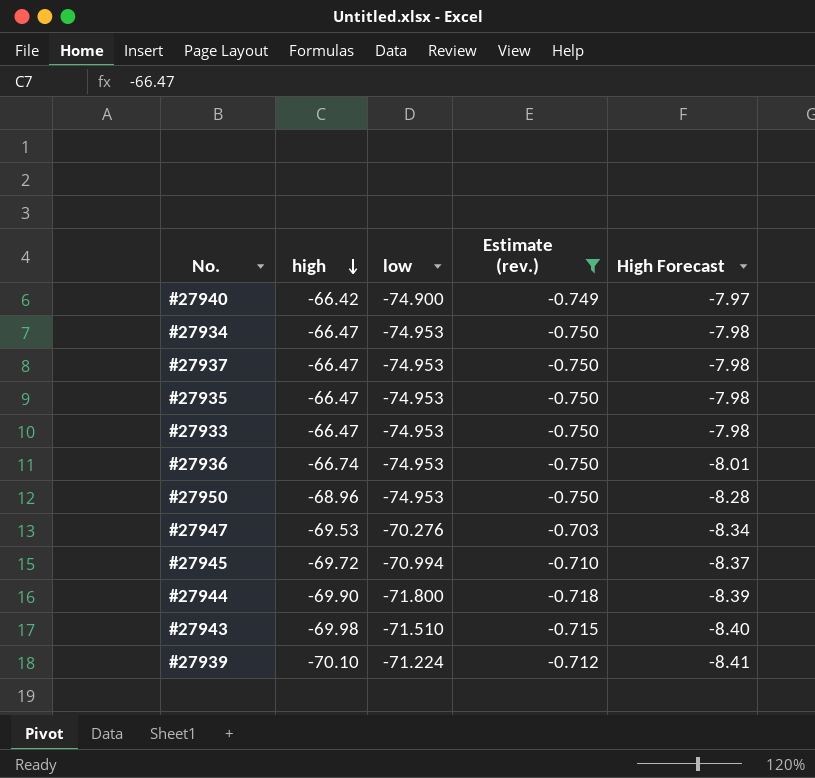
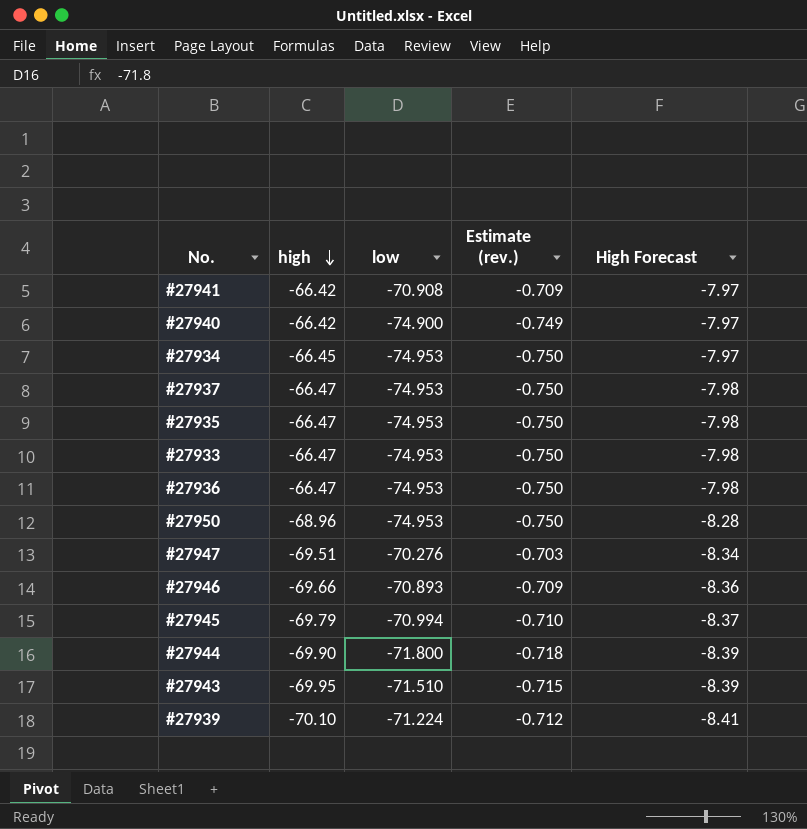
filter: Estimate (rev.) != -0.709 -> none
#27934 | high: -66.47 -> -66.45
#27934 | High Forecast: -7.98 -> -7.97
#27936 | high: -66.74 -> -66.47
#27936 | High Forecast: -8.01 -> -7.98
#27947 | high: -69.53 -> -69.51
#27945 | high: -69.72 -> -69.79
#27943 | high: -69.98 -> -69.95
#27943 | High Forecast: -8.40 -> -8.39

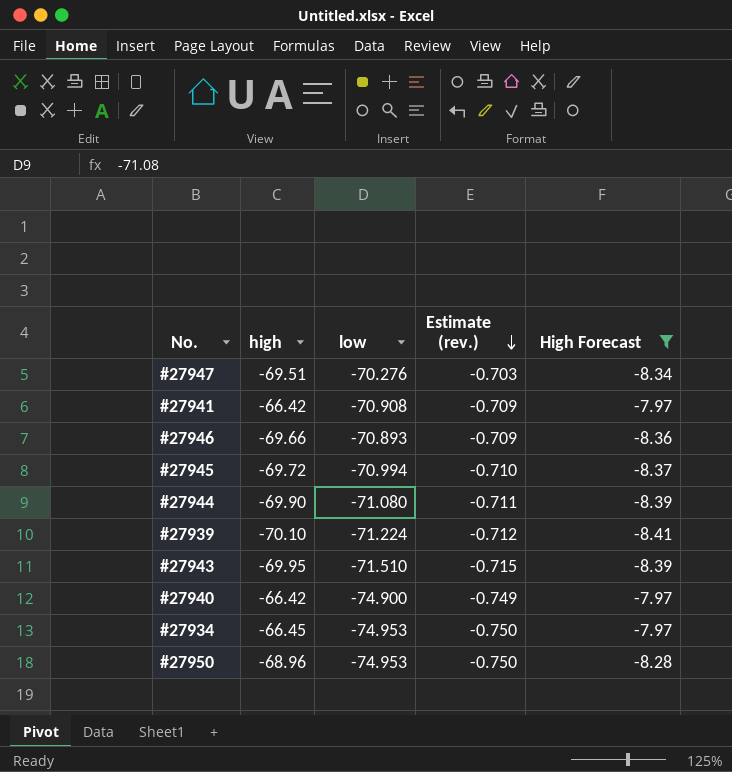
filter: none -> High Forecast != -7.98
row order: high descending -> Estimate (rev.) descending
#27945 | high: -69.79 -> -69.72
#27944 | low: -71.800 -> -71.080
#27944 | Estimate (rev.): -0.718 -> -0.711

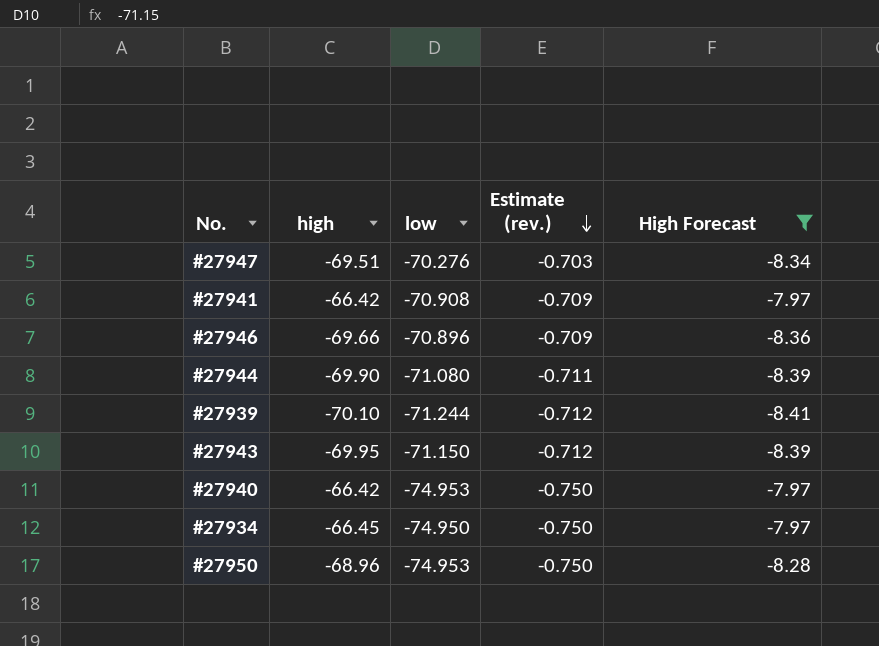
row #27945: -69.72 | -70.994 | -0.710 | -8.37 -> none
#27946 | low: -70.893 -> -70.896
#27939 | low: -71.224 -> -71.244
#27943 | low: -71.510 -> -71.150
#27943 | Estimate (rev.): -0.715 -> -0.712
#27940 | low: -74.900 -> -74.953
#27940 | Estimate (rev.): -0.749 -> -0.750
#27934 | low: -74.953 -> -74.950

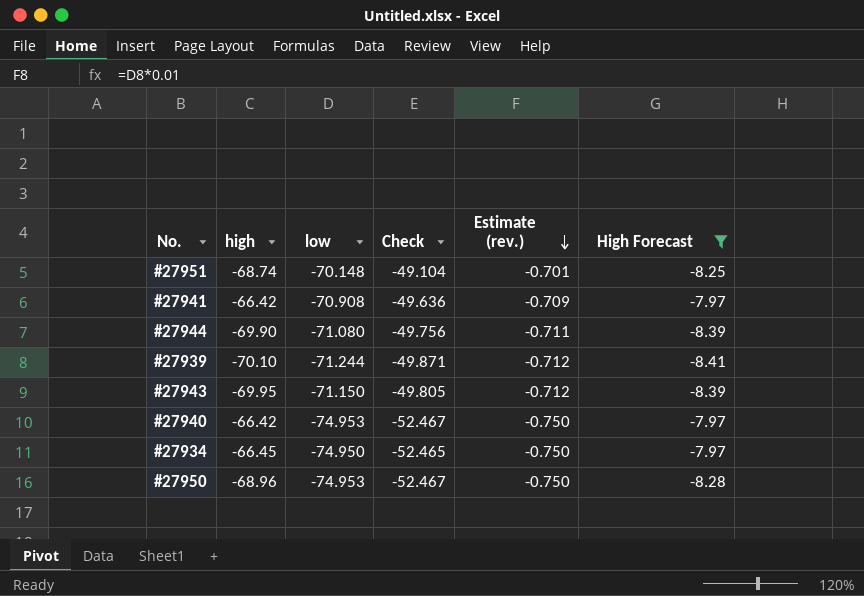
column Check | formula: none -> [low] * 0.7
row #27947: -69.51 | -70.276 | -0.703 | -8.34 -> none
row #27946: -69.66 | -70.896 | -0.709 | -8.36 -> none
row #27951: none -> -68.74 | -70.148 | -49.104 | -0.701 | -8.25

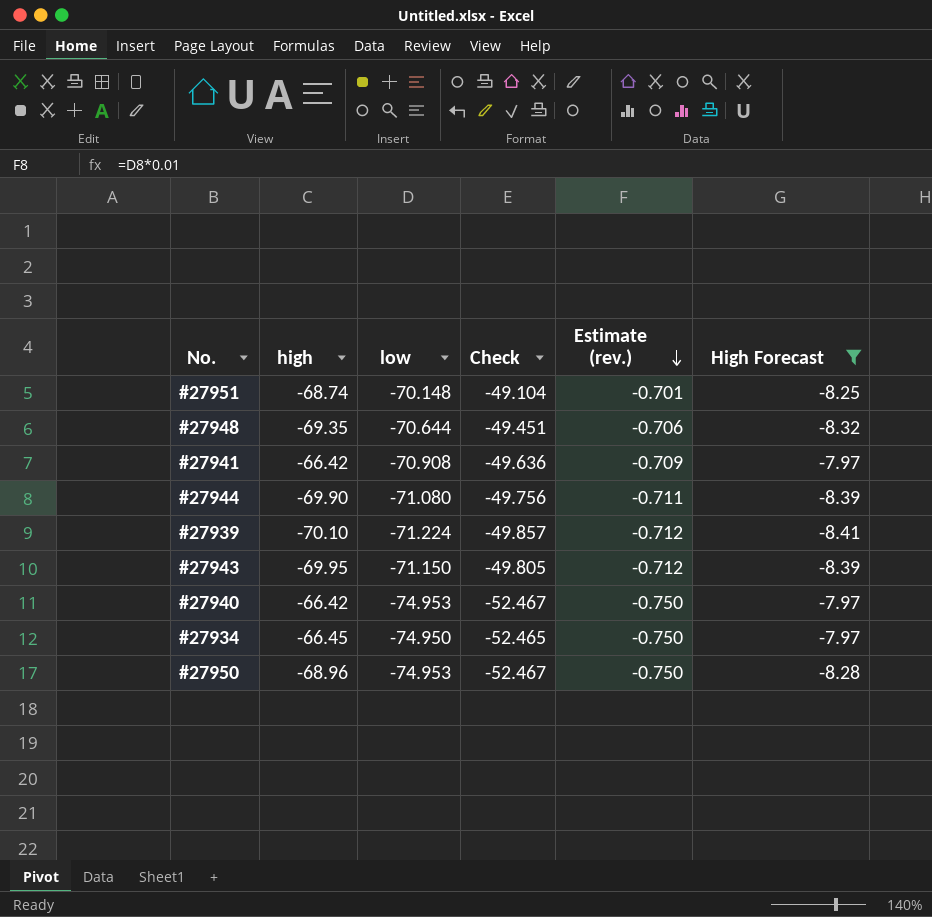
row #27948: none -> -69.35 | -70.644 | -49.451 | -0.706 | -8.32
#27939 | low: -71.244 -> -71.224
#27939 | Check: -49.871 -> -49.857

